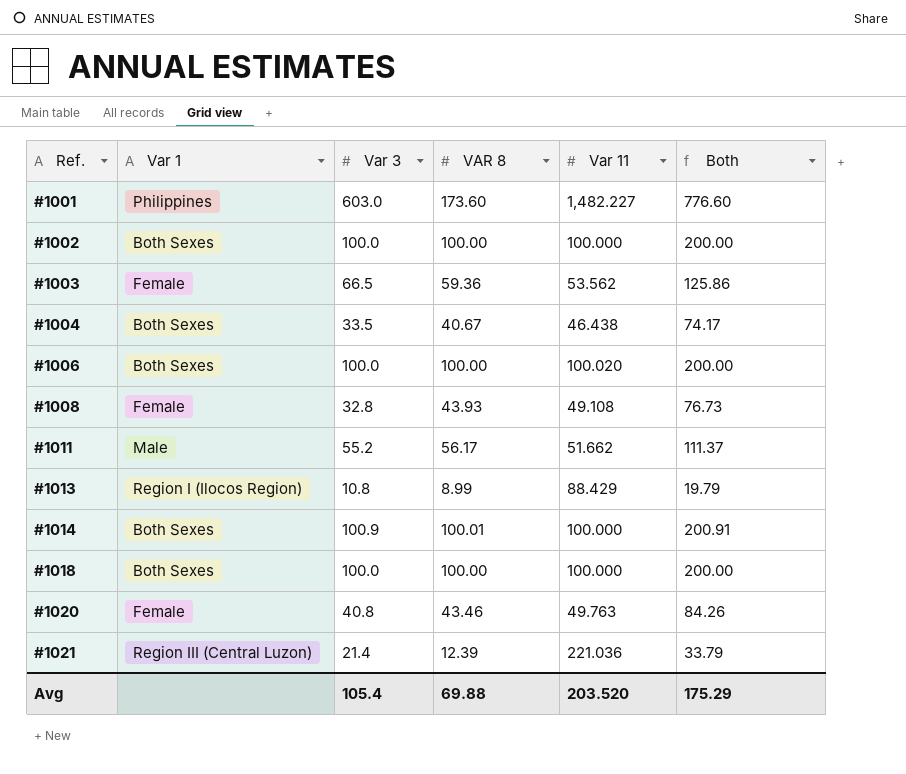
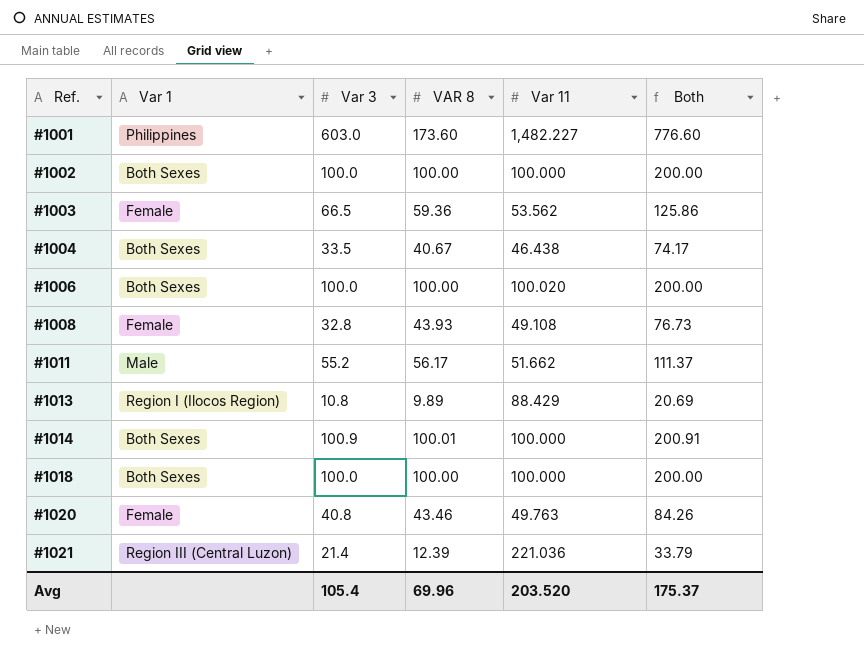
#1013 | VAR 8: 8.99 -> 9.89
#1013 | Both: 19.79 -> 20.69
Avg | VAR 8: 69.88 -> 69.96
Avg | Both: 175.29 -> 175.37

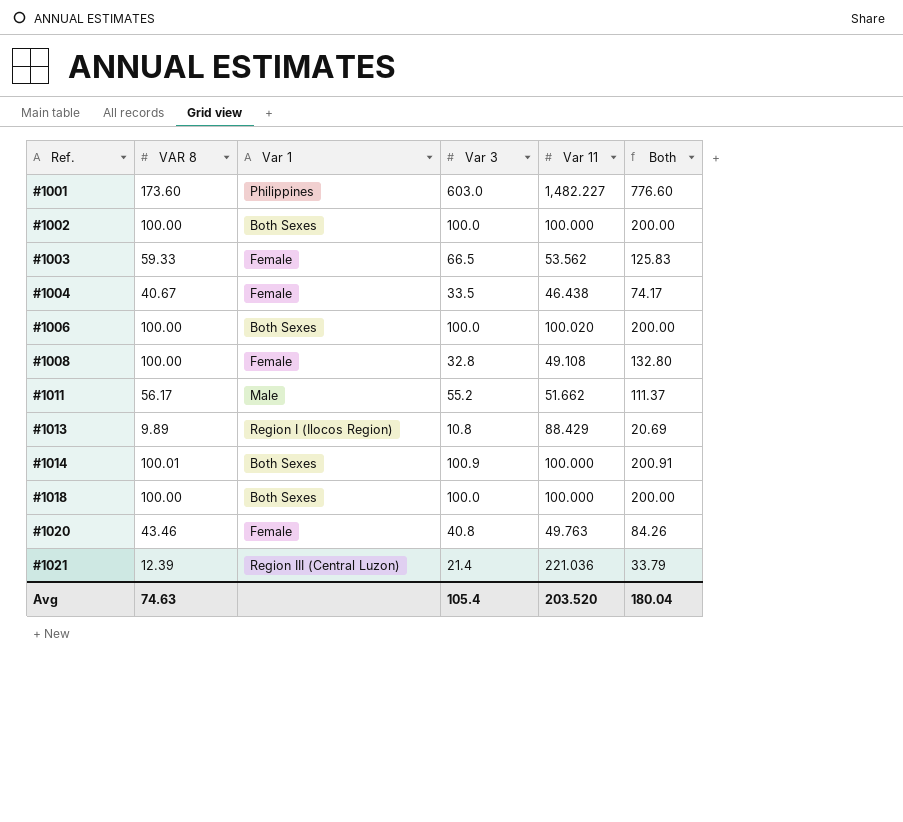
column VAR 8 | position: 4 -> 2
#1003 | VAR 8: 59.36 -> 59.33
#1003 | Both: 125.86 -> 125.83
#1004 | Var 1: Both Sexes -> Female
#1008 | VAR 8: 43.93 -> 100.00
#1008 | Both: 76.73 -> 132.80
Avg | VAR 8: 69.96 -> 74.63
Avg | Both: 175.37 -> 180.04

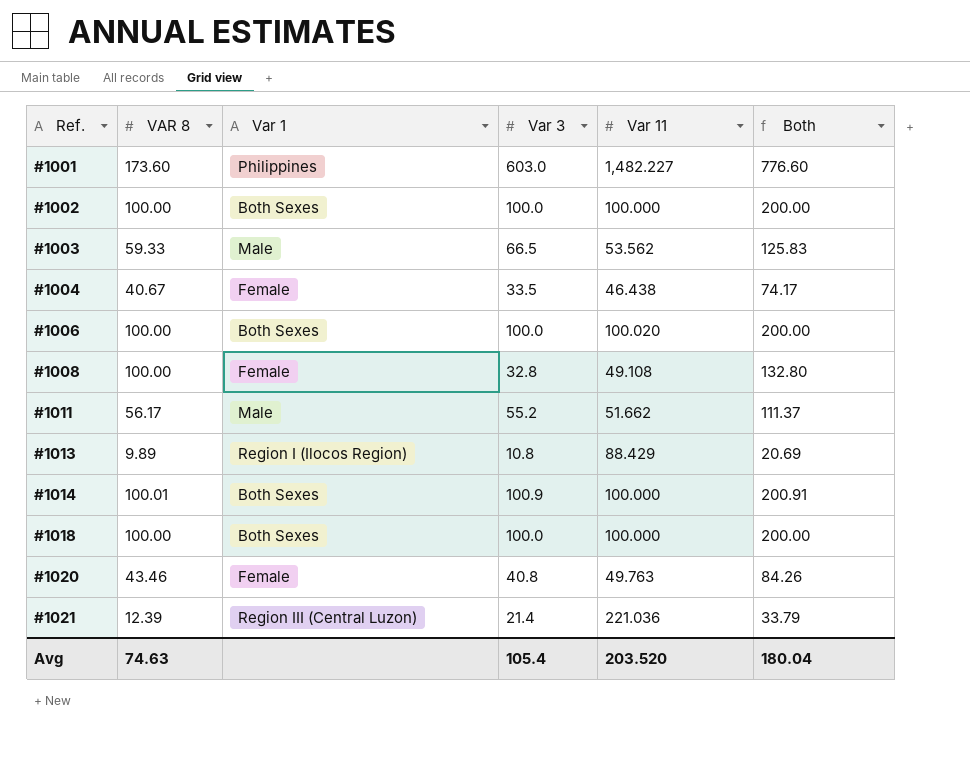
#1003 | Var 1: Female -> Male

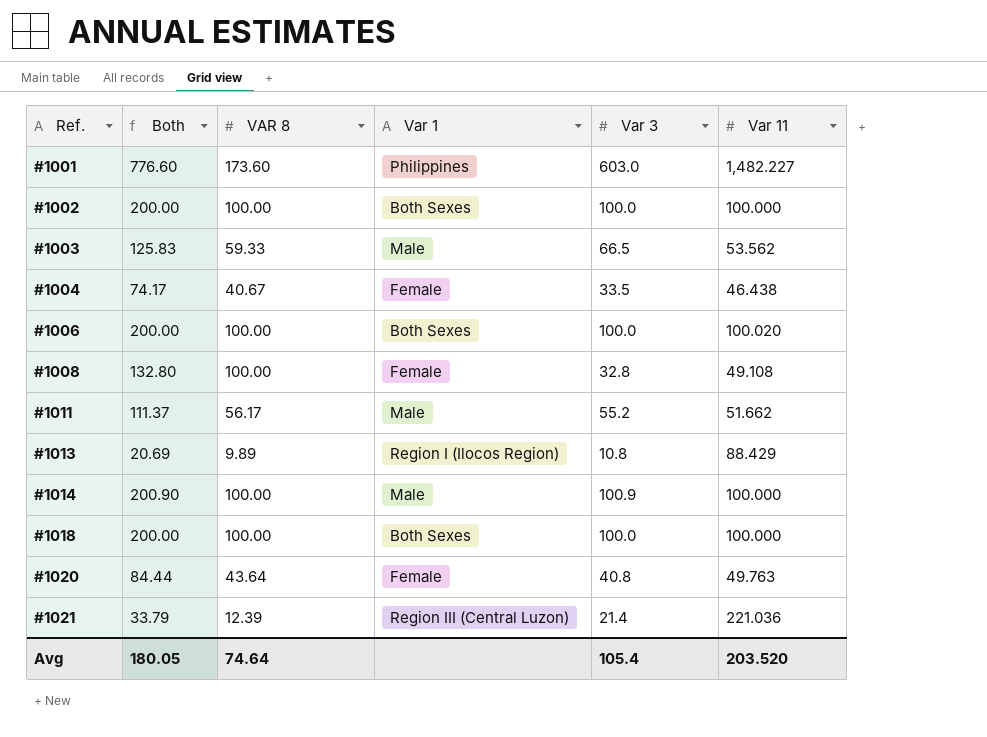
column Both | position: 6 -> 2
#1014 | Both: 200.91 -> 200.90
#1014 | VAR 8: 100.01 -> 100.00
#1014 | Var 1: Both Sexes -> Male
#1020 | Both: 84.26 -> 84.44
#1020 | VAR 8: 43.46 -> 43.64
Avg | Both: 180.04 -> 180.05
Avg | VAR 8: 74.63 -> 74.64

